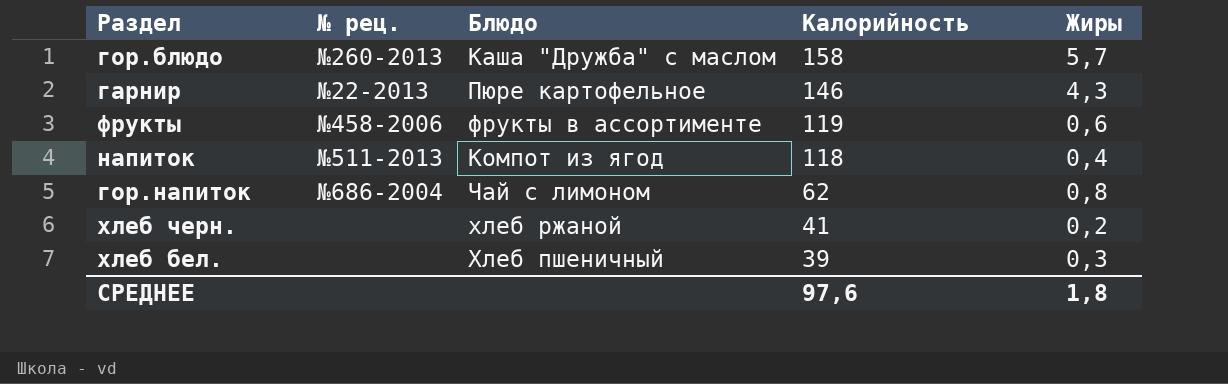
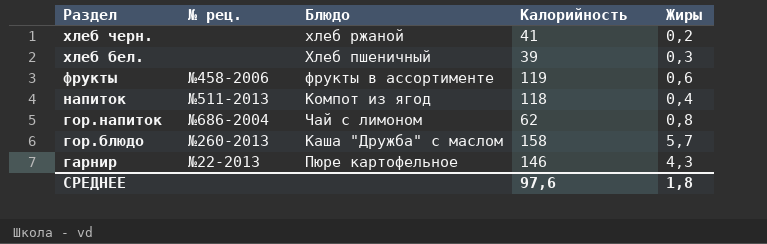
row order: Калорийность descending -> Раздел descending

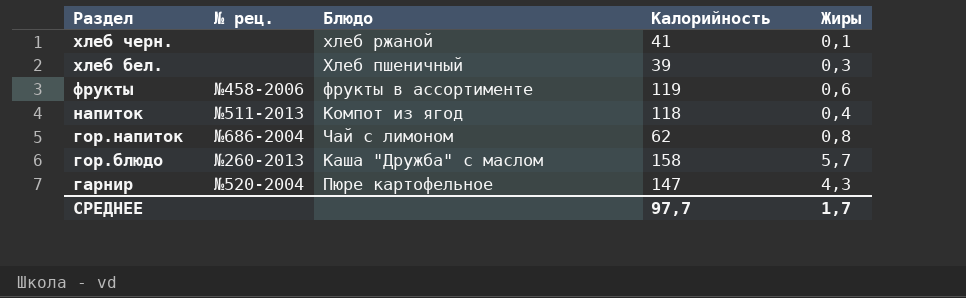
хлеб черн. | Жиры: 0,2 -> 0,1
гарнир | № рец.: №22-2013 -> №520-2004
гарнир | Калорийность: 146 -> 147
СРЕДНЕЕ | Калорийность: 97,6 -> 97,7
СРЕДНЕЕ | Жиры: 1,8 -> 1,7

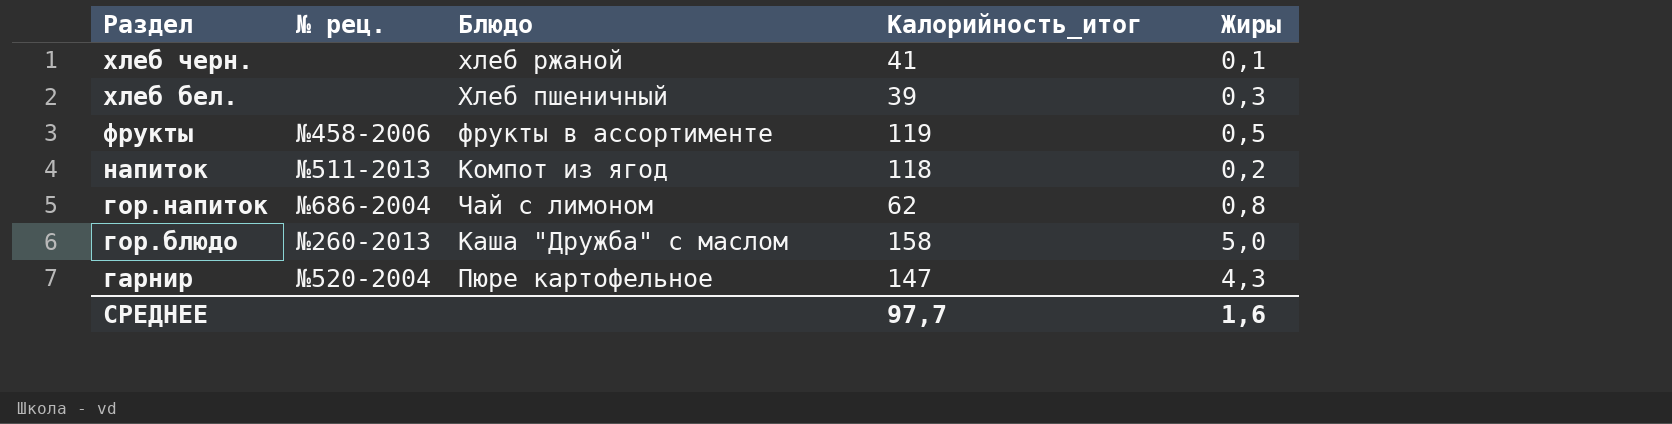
column name: Калорийность -> Калорийность_итог
фрукты | Жиры: 0,6 -> 0,5
напиток | Жиры: 0,4 -> 0,2
гор.блюдо | Жиры: 5,7 -> 5,0
СРЕДНЕЕ | Жиры: 1,7 -> 1,6

